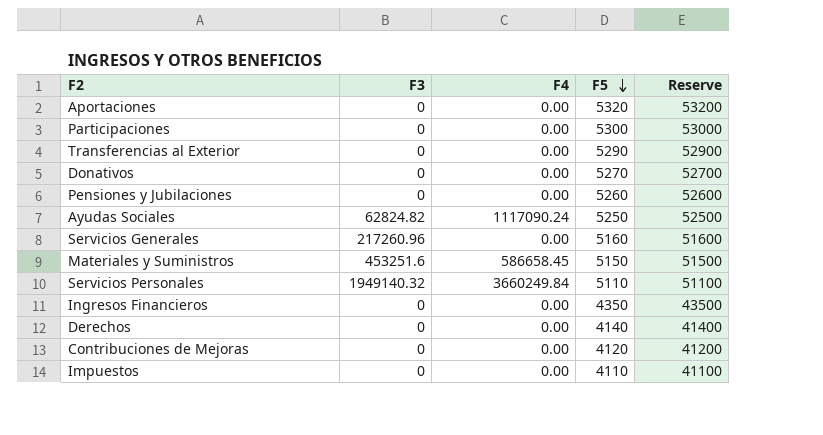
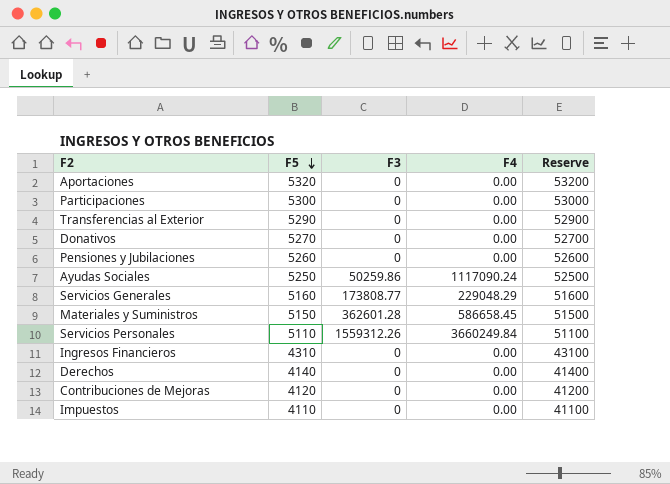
column F5 | position: 4 -> 2
Ayudas Sociales | F3: 62824.82 -> 50259.86
Servicios Generales | F3: 217260.96 -> 173808.77
Servicios Generales | F4: 0.00 -> 229048.29
Materiales y Suministros | F3: 453251.6 -> 362601.28
Servicios Personales | F3: 1949140.32 -> 1559312.26
Ingresos Financieros | F5: 4350 -> 4310
Ingresos Financieros | Reserve: 43500 -> 43100

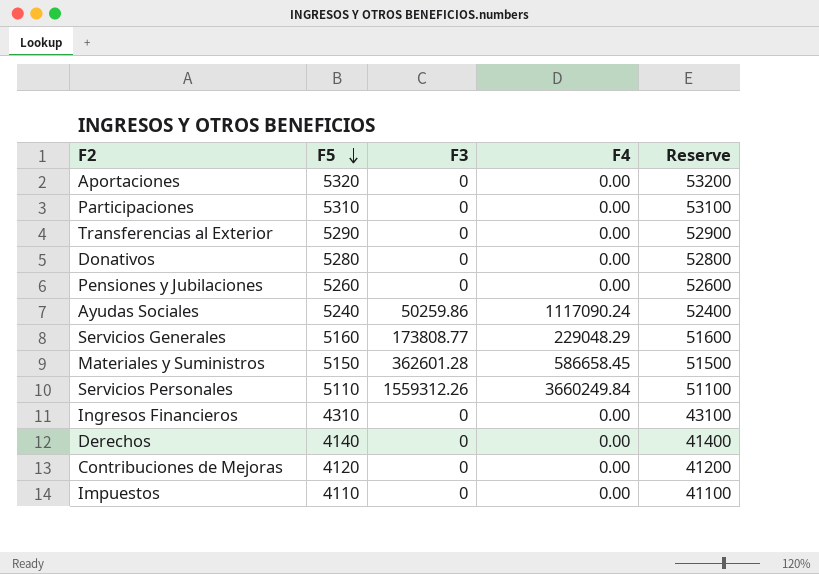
Participaciones | F5: 5300 -> 5310
Participaciones | Reserve: 53000 -> 53100
Donativos | F5: 5270 -> 5280
Donativos | Reserve: 52700 -> 52800
Ayudas Sociales | F5: 5250 -> 5240
Ayudas Sociales | Reserve: 52500 -> 52400

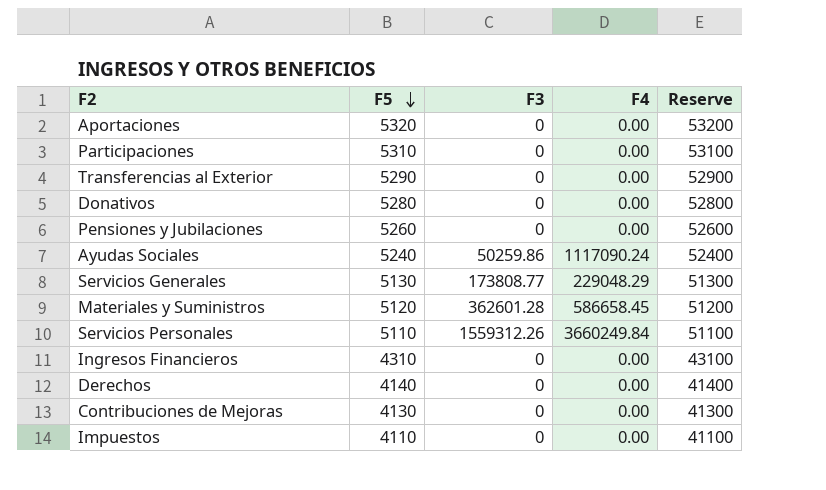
Servicios Generales | F5: 5160 -> 5130
Servicios Generales | Reserve: 51600 -> 51300
Materiales y Suministros | F5: 5150 -> 5120
Materiales y Suministros | Reserve: 51500 -> 51200
Contribuciones de Mejoras | F5: 4120 -> 4130
Contribuciones de Mejoras | Reserve: 41200 -> 41300

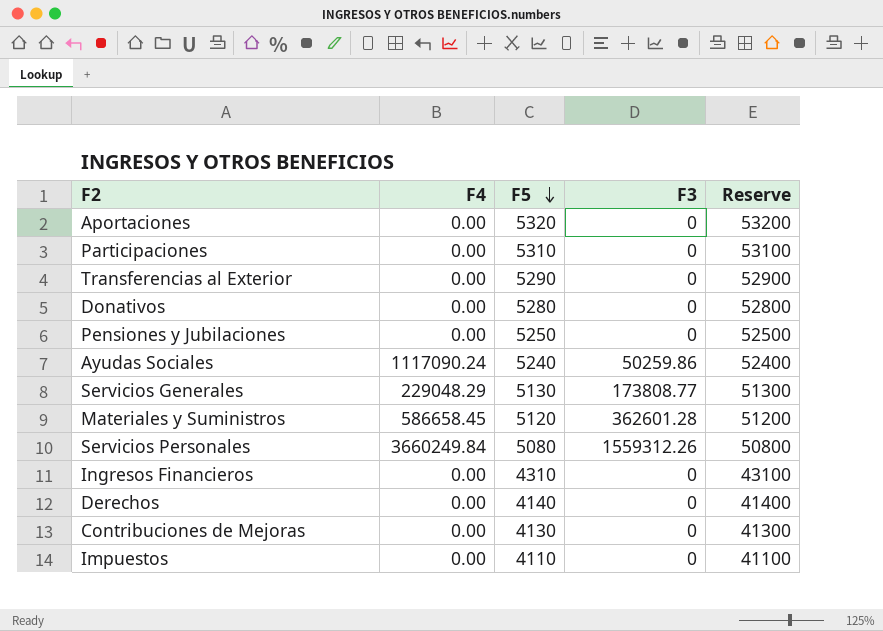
column F4 | position: 4 -> 2
Pensiones y Jubilaciones | F5: 5260 -> 5250
Pensiones y Jubilaciones | Reserve: 52600 -> 52500
Servicios Personales | F5: 5110 -> 5080
Servicios Personales | Reserve: 51100 -> 50800

